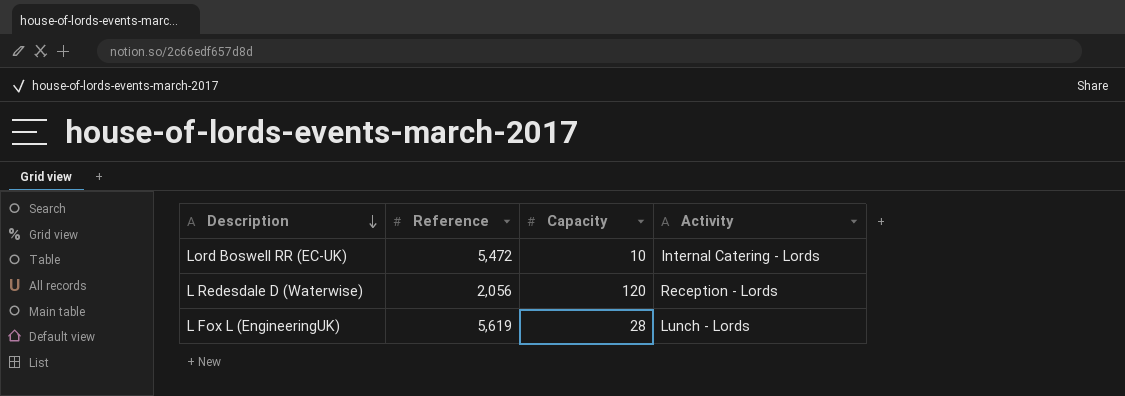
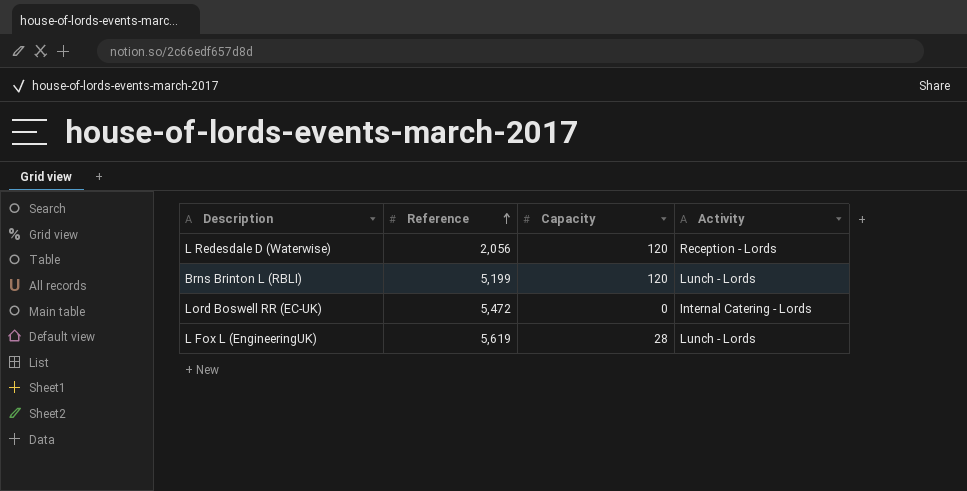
row order: Description descending -> Reference ascending
row Brns Brinton L (RBLI): none -> 5,199 | 120 | Lunch - Lords
Lord Boswell RR (EC-UK) | Capacity: 10 -> 0

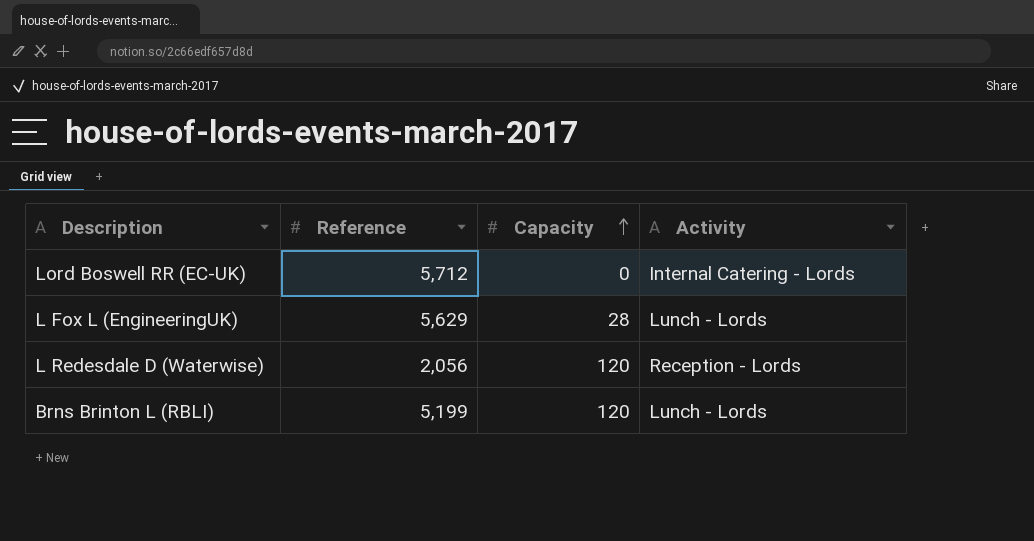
row order: Reference ascending -> Capacity ascending
Lord Boswell RR (EC-UK) | Reference: 5,472 -> 5,712
L Fox L (EngineeringUK) | Reference: 5,619 -> 5,629

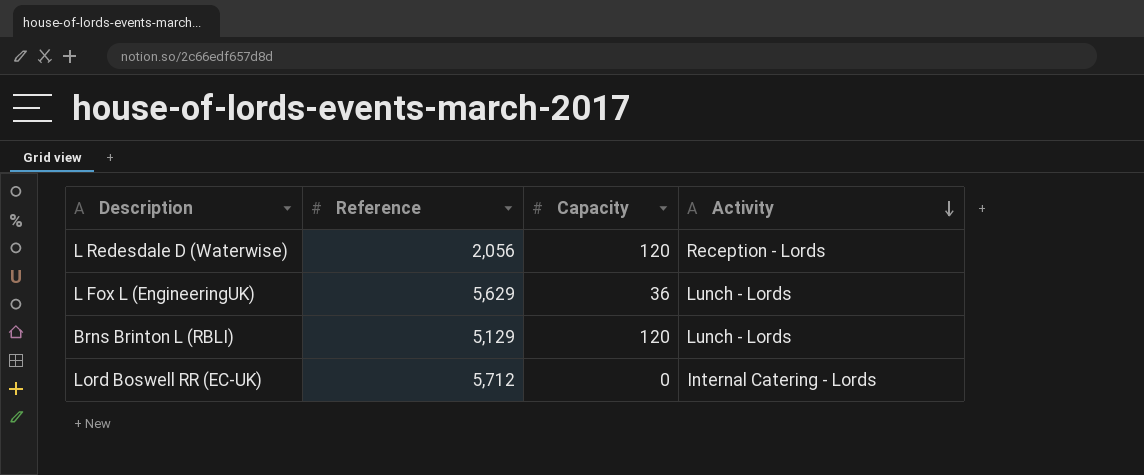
row order: Capacity ascending -> Activity descending
L Fox L (EngineeringUK) | Capacity: 28 -> 36
Brns Brinton L (RBLI) | Reference: 5,199 -> 5,129

